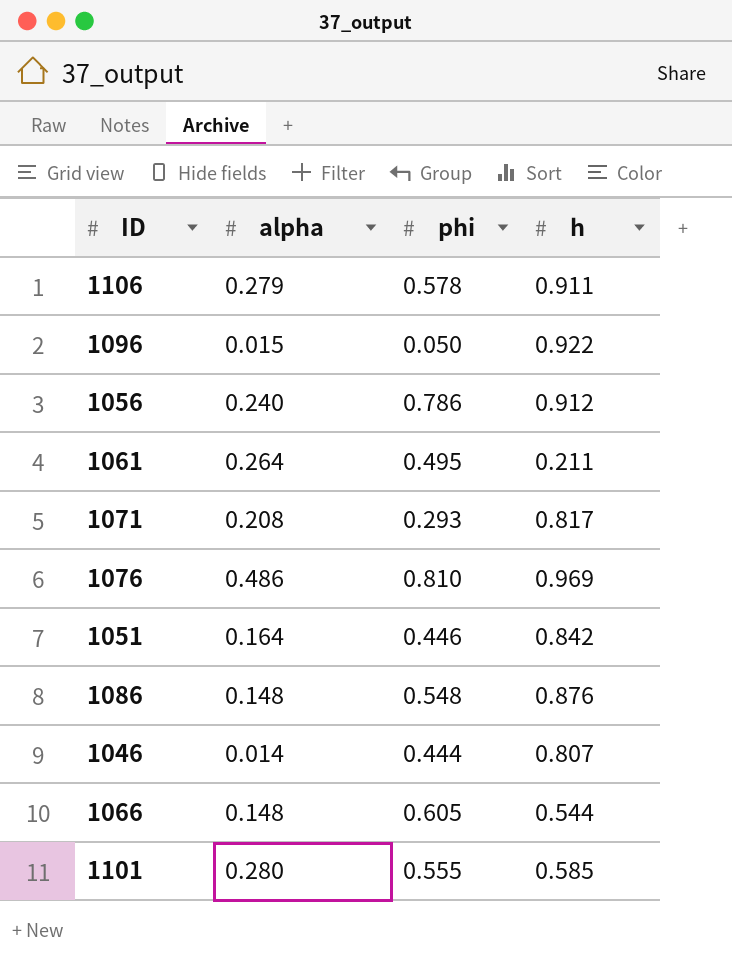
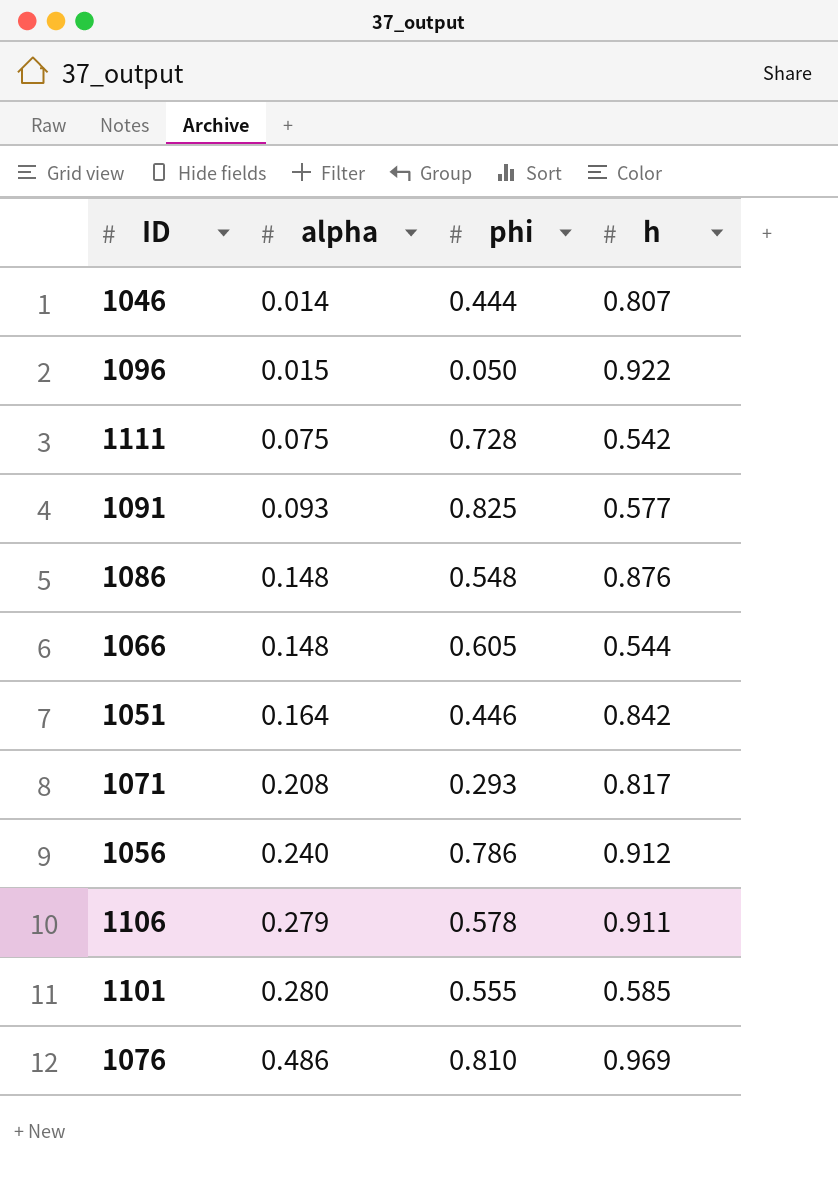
row order: none -> alpha ascending
row 1061: 0.264 | 0.495 | 0.211 -> none
row 1111: none -> 0.075 | 0.728 | 0.542
row 1091: none -> 0.093 | 0.825 | 0.577

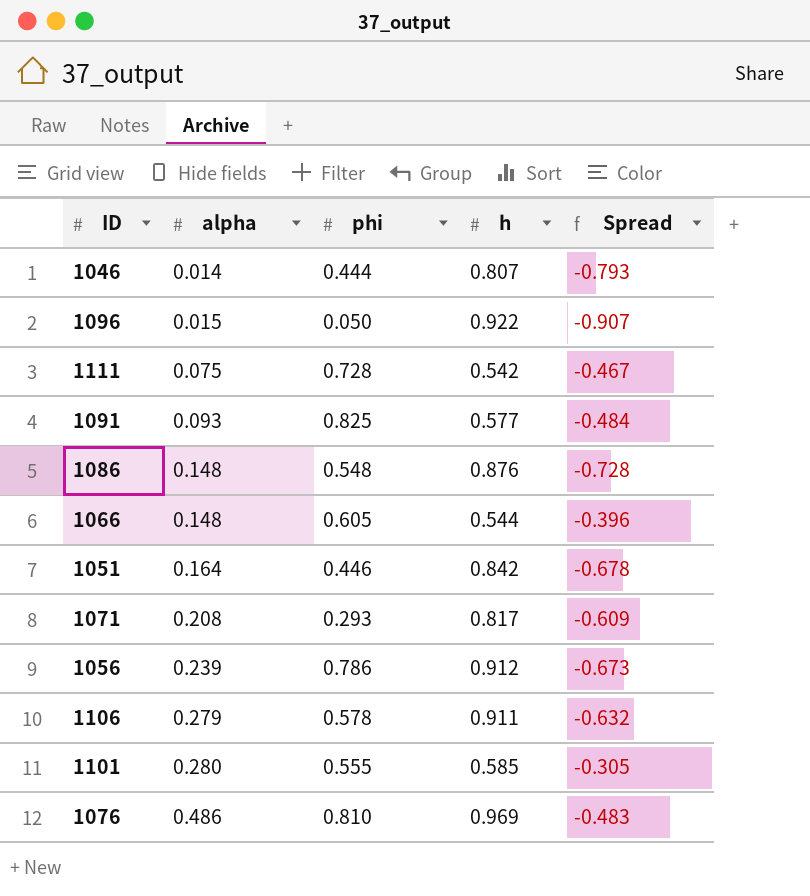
column Spread | formula: none -> [alpha] - [h]
1056 | alpha: 0.240 -> 0.239

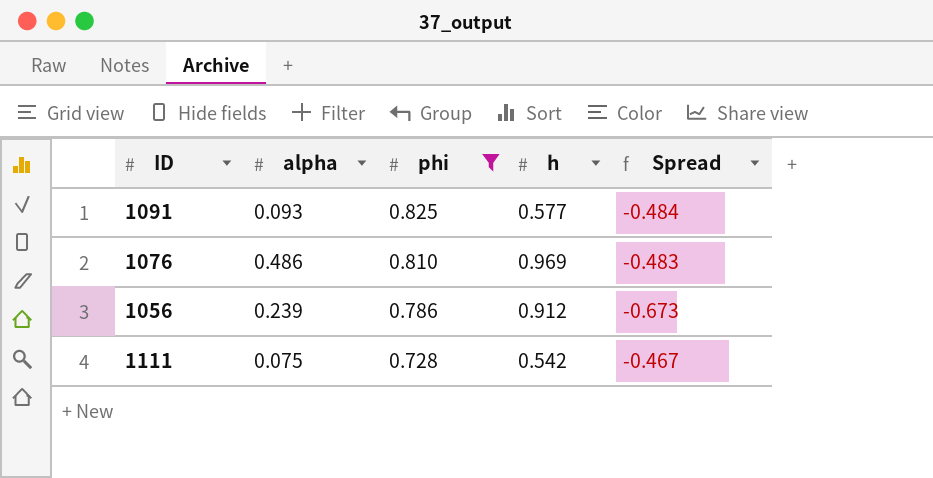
filter: none -> phi >= 0.728
row order: alpha ascending -> phi descending

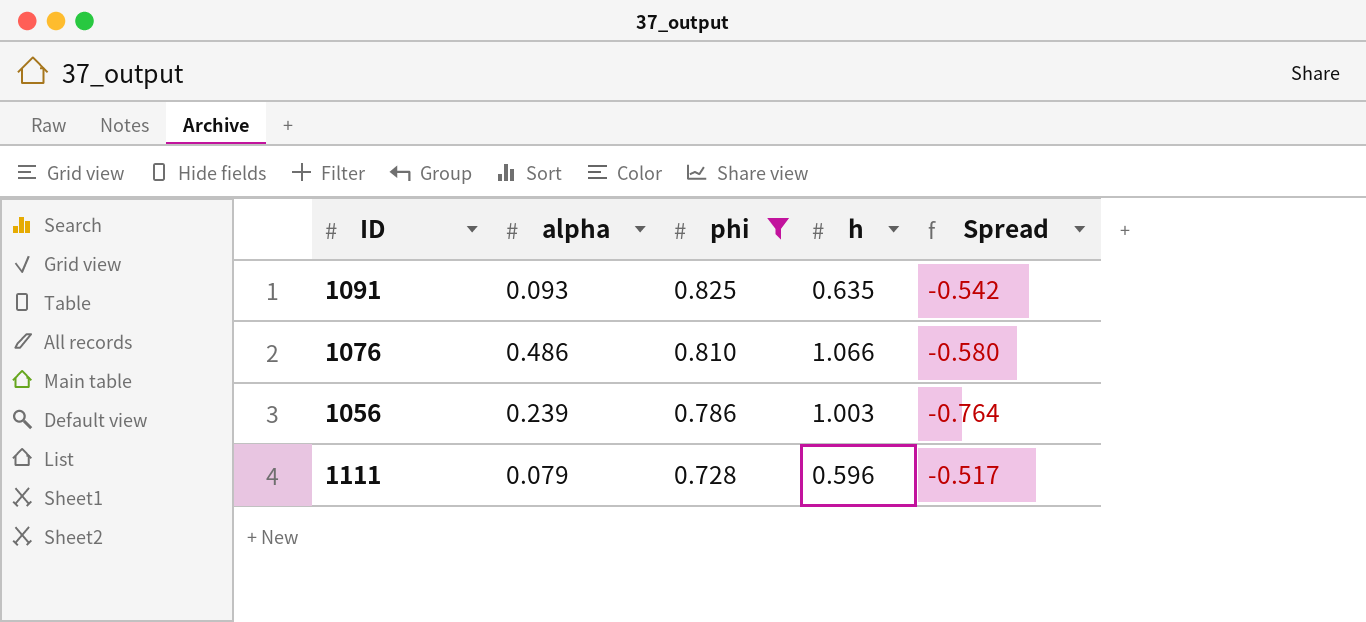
1091 | h: 0.577 -> 0.635
1091 | Spread: -0.484 -> -0.542
1076 | h: 0.969 -> 1.066
1076 | Spread: -0.483 -> -0.580
1056 | h: 0.912 -> 1.003
1056 | Spread: -0.673 -> -0.764
1111 | alpha: 0.075 -> 0.079
1111 | h: 0.542 -> 0.596
1111 | Spread: -0.467 -> -0.517

